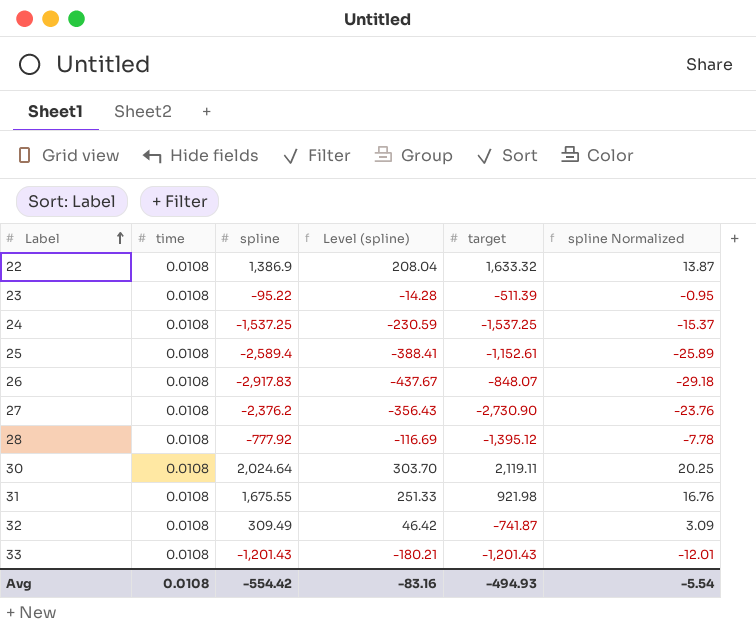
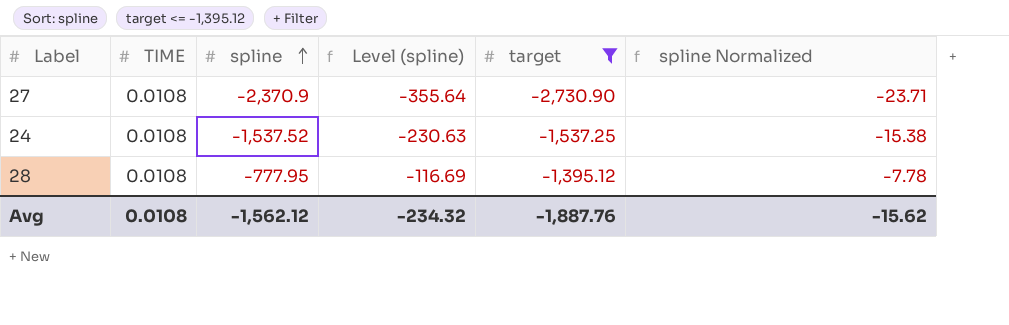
filter: none -> target <= -1,395.12
row order: Label ascending -> spline ascending
column name: time -> TIME
27 | spline: -2,376.2 -> -2,370.9
27 | Level (spline): -356.43 -> -355.64
27 | spline Normalized: -23.76 -> -23.71
24 | spline: -1,537.25 -> -1,537.52
24 | Level (spline): -230.59 -> -230.63
24 | spline Normalized: -15.37 -> -15.38
28 | spline: -777.92 -> -777.95
Avg | spline: -554.42 -> -1,562.12
Avg | Level (spline): -83.16 -> -234.32
Avg | target: -494.93 -> -1,887.76
Avg | spline Normalized: -5.54 -> -15.62

